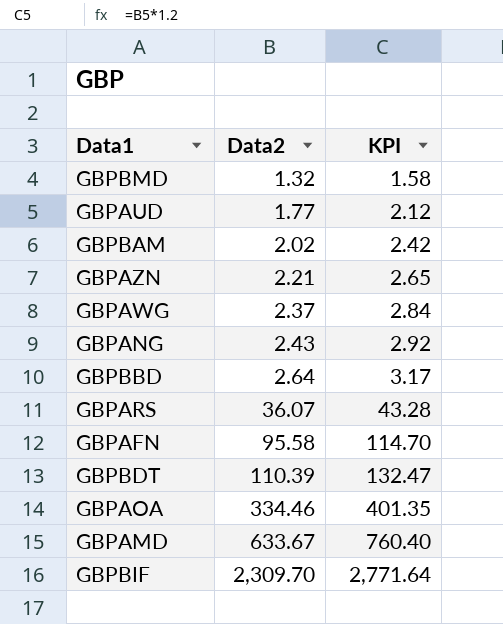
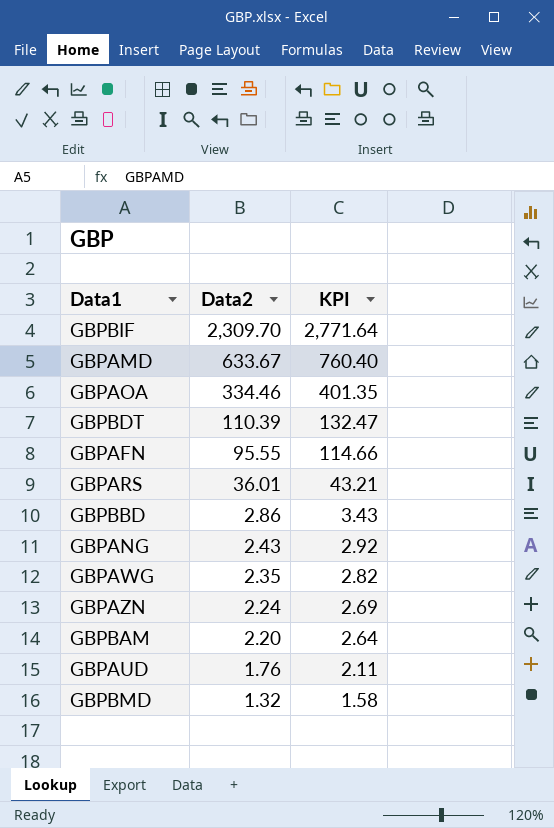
row order: Data2 ascending -> Data2 descending
GBPAFN | Data2: 95.58 -> 95.55
GBPAFN | KPI: 114.70 -> 114.66
GBPARS | Data2: 36.07 -> 36.01
GBPARS | KPI: 43.28 -> 43.21
GBPBBD | Data2: 2.64 -> 2.86
GBPBBD | KPI: 3.17 -> 3.43
GBPAWG | Data2: 2.37 -> 2.35
GBPAWG | KPI: 2.84 -> 2.82
GBPAZN | Data2: 2.21 -> 2.24
GBPAZN | KPI: 2.65 -> 2.69
GBPBAM | Data2: 2.02 -> 2.20
GBPBAM | KPI: 2.42 -> 2.64
GBPAUD | Data2: 1.77 -> 1.76
GBPAUD | KPI: 2.12 -> 2.11

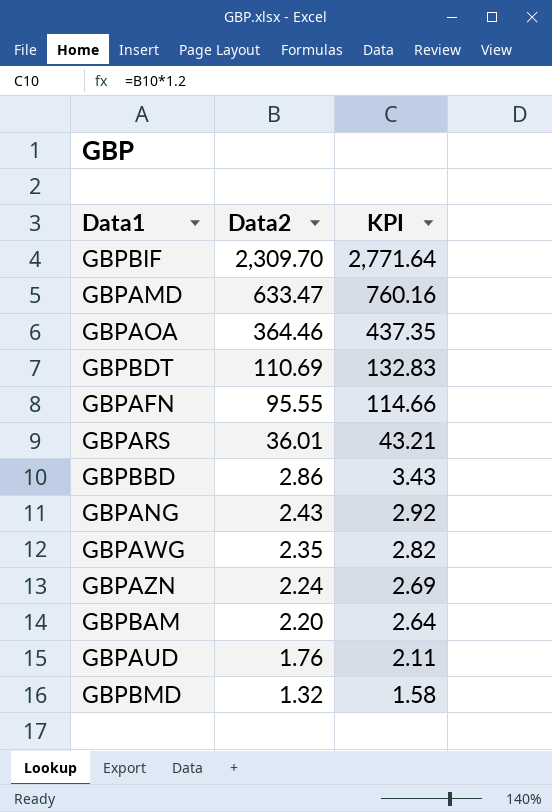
GBPAMD | Data2: 633.67 -> 633.47
GBPAMD | KPI: 760.40 -> 760.16
GBPAOA | Data2: 334.46 -> 364.46
GBPAOA | KPI: 401.35 -> 437.35
GBPBDT | Data2: 110.39 -> 110.69
GBPBDT | KPI: 132.47 -> 132.83

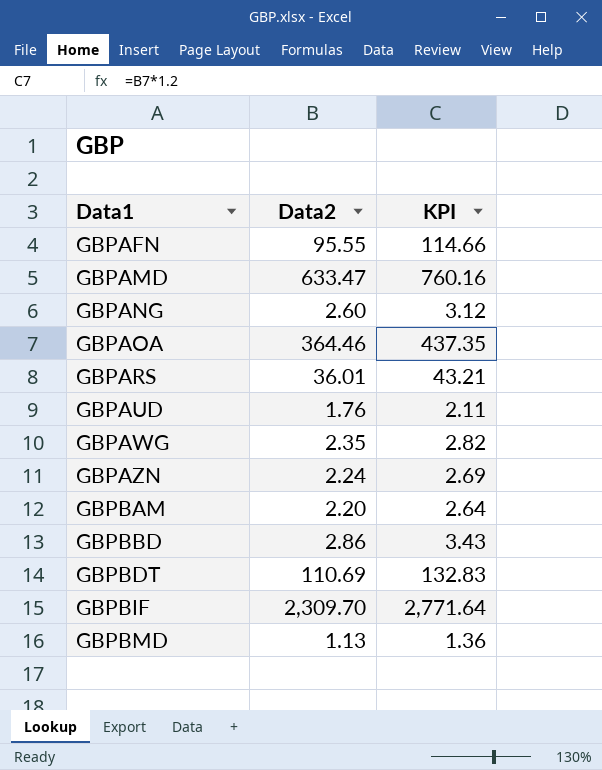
row order: Data2 descending -> Data1 ascending
GBPANG | Data2: 2.43 -> 2.60
GBPANG | KPI: 2.92 -> 3.12
GBPBMD | Data2: 1.32 -> 1.13
GBPBMD | KPI: 1.58 -> 1.36

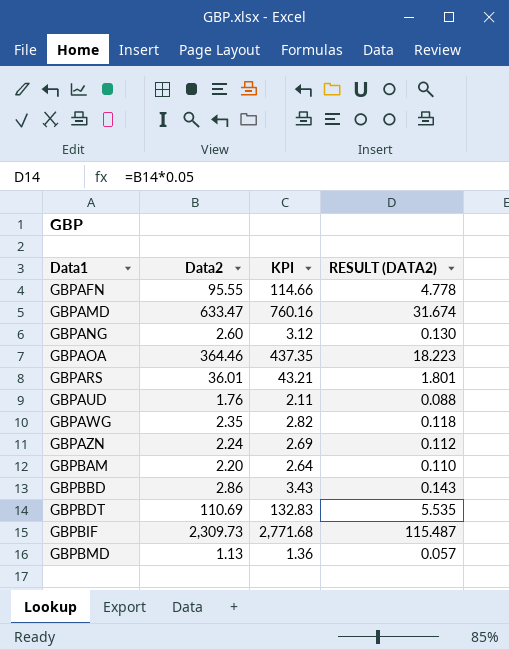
column RESULT (DATA2) | formula: none -> [Data2] * 0.05
GBPBIF | Data2: 2,309.70 -> 2,309.73
GBPBIF | KPI: 2,771.64 -> 2,771.68

